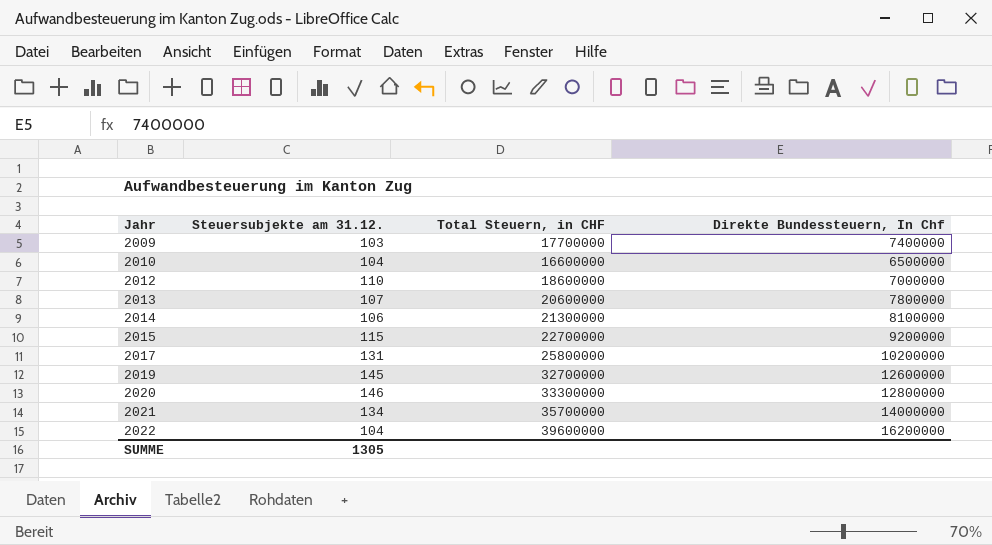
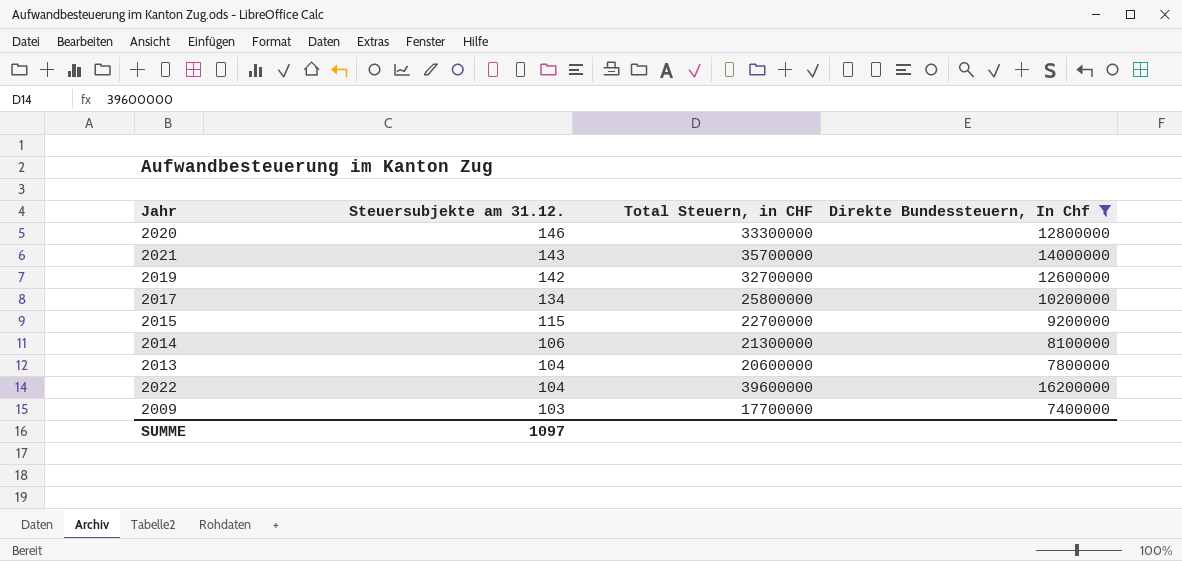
filter: none -> Direkte Bundessteuern, In Chf >= 7400000
row order: Jahr ascending -> Steuersubjekte am 31.12. descending
2021 | Steuersubjekte am 31.12.: 134 -> 143
2019 | Steuersubjekte am 31.12.: 145 -> 142
2017 | Steuersubjekte am 31.12.: 131 -> 134
2013 | Steuersubjekte am 31.12.: 107 -> 104
SUMME | Steuersubjekte am 31.12.: 1305 -> 1097

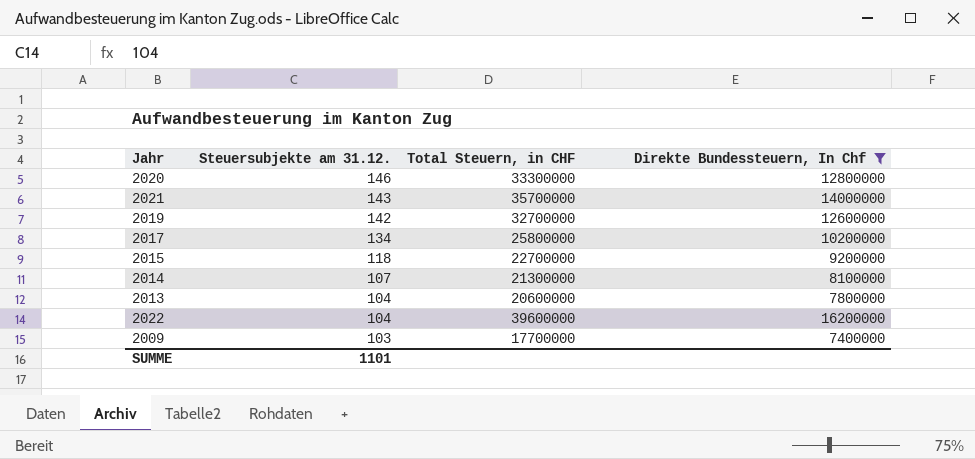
2015 | Steuersubjekte am 31.12.: 115 -> 118
2014 | Steuersubjekte am 31.12.: 106 -> 107
SUMME | Steuersubjekte am 31.12.: 1097 -> 1101

